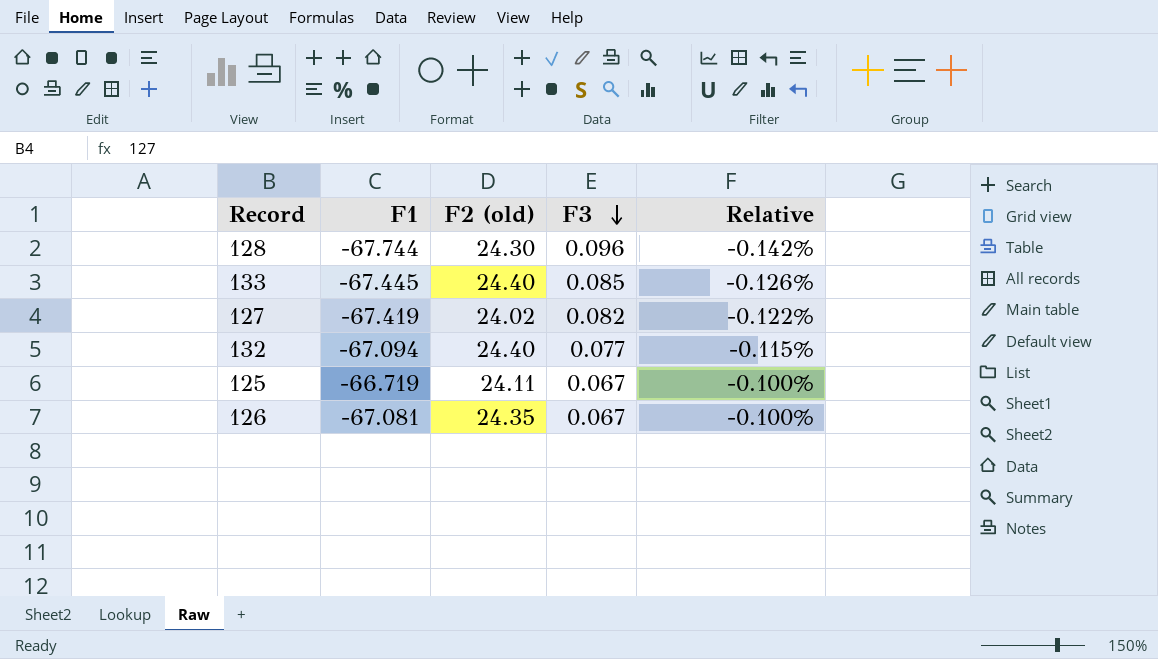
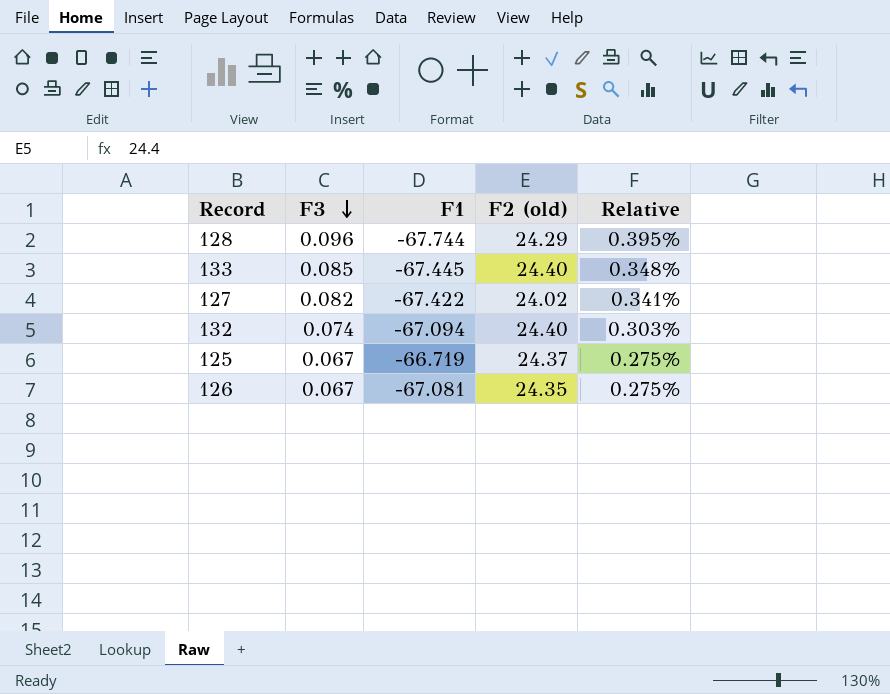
column F3 | position: 4 -> 2
column Relative | formula: [F3] / [F1] -> [F3] / [F2 (old)]
128 | F2 (old): 24.30 -> 24.29
127 | F1: -67.419 -> -67.422
132 | F3: 0.077 -> 0.074
125 | F2 (old): 24.11 -> 24.37

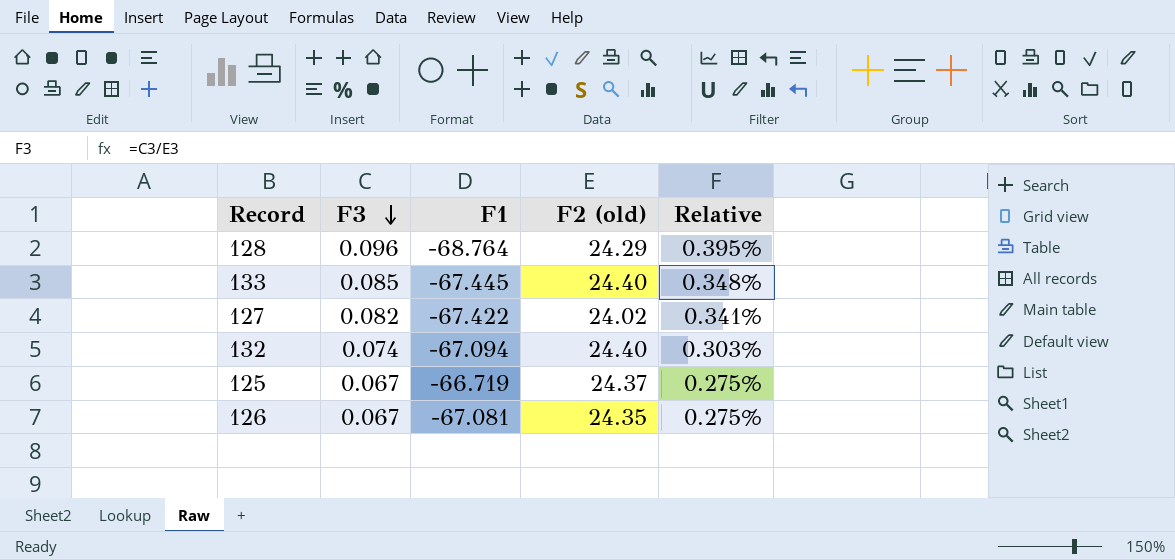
128 | F1: -67.744 -> -68.764

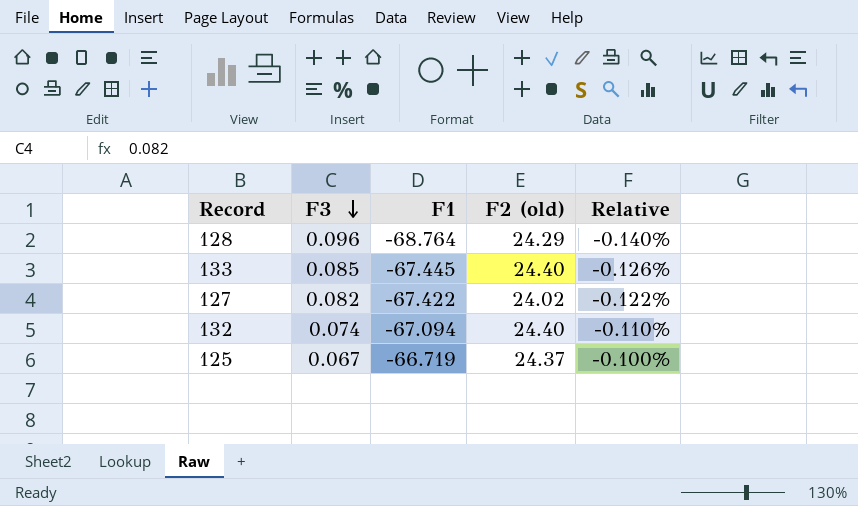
column Relative | formula: [F3] / [F2 (old)] -> [F3] / [F1]
row 126: 0.067 | -67.081 | 24.35 | 0.275% -> none

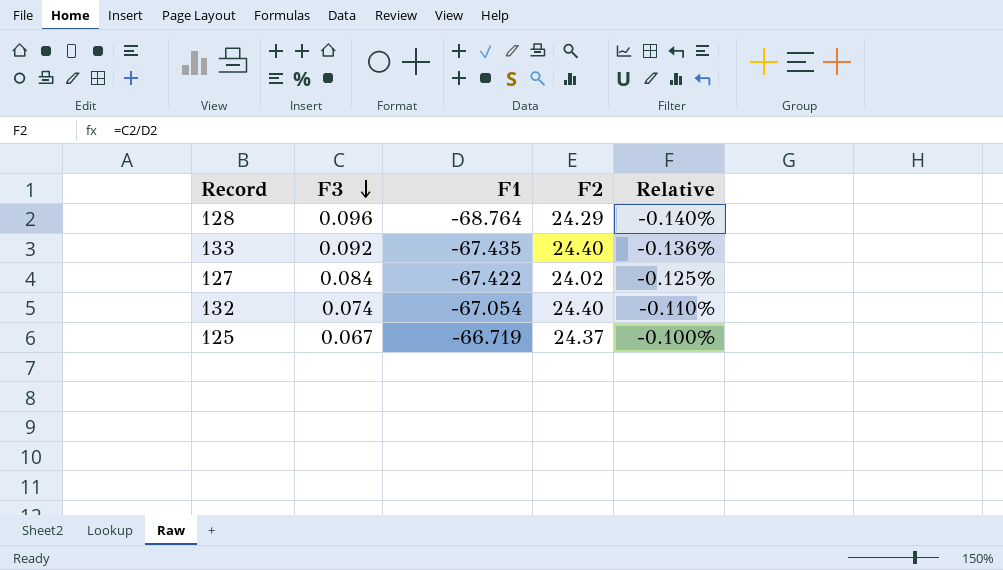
column name: F2 (old) -> F2
133 | F3: 0.085 -> 0.092
133 | F1: -67.445 -> -67.435
133 | Relative: -0.126% -> -0.136%
127 | F3: 0.082 -> 0.084
127 | Relative: -0.122% -> -0.125%
132 | F1: -67.094 -> -67.054

